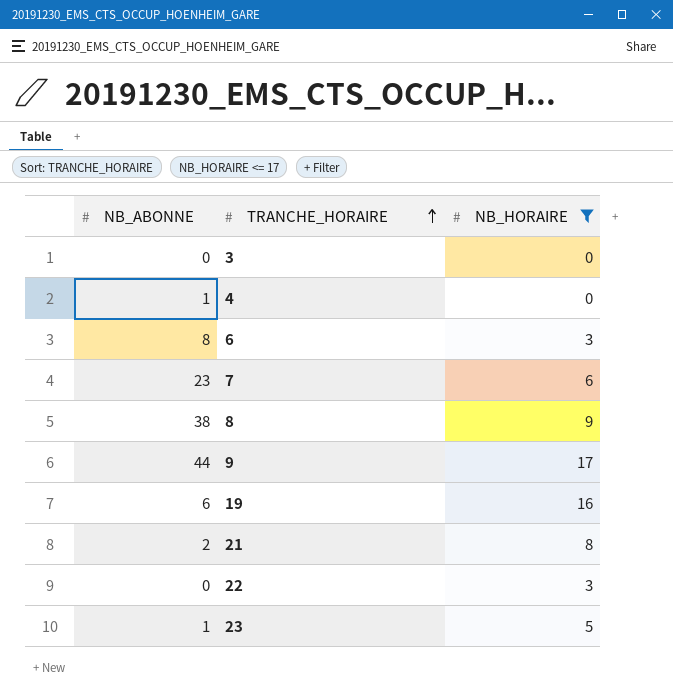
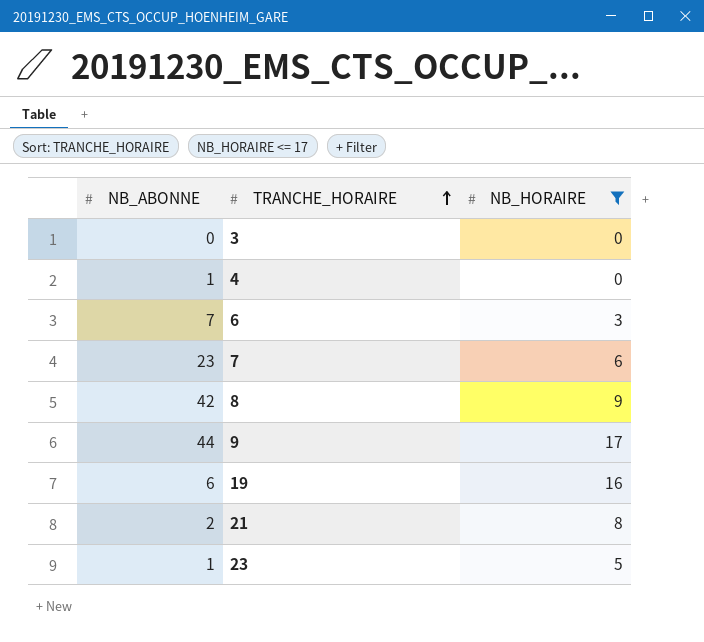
row 22: 0 | 3 -> none
6 | NB_ABONNE: 8 -> 7
8 | NB_ABONNE: 38 -> 42

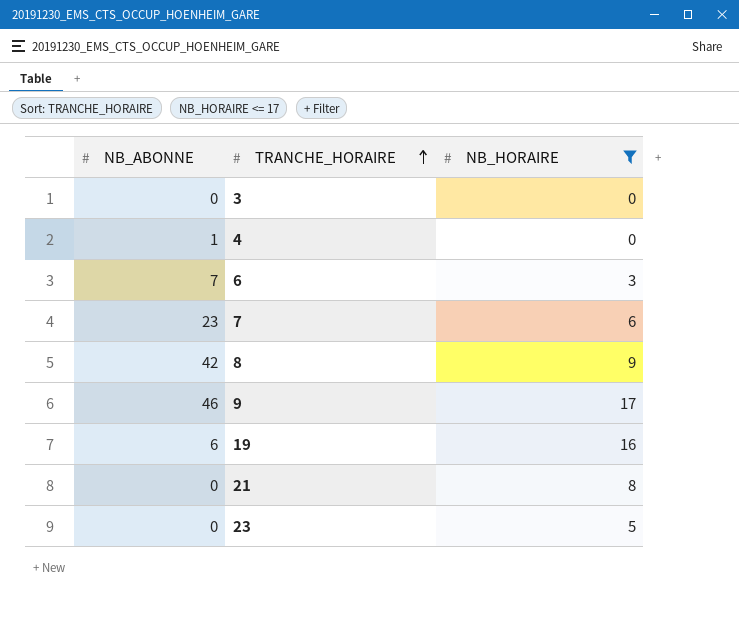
9 | NB_ABONNE: 44 -> 46
21 | NB_ABONNE: 2 -> 0
23 | NB_ABONNE: 1 -> 0

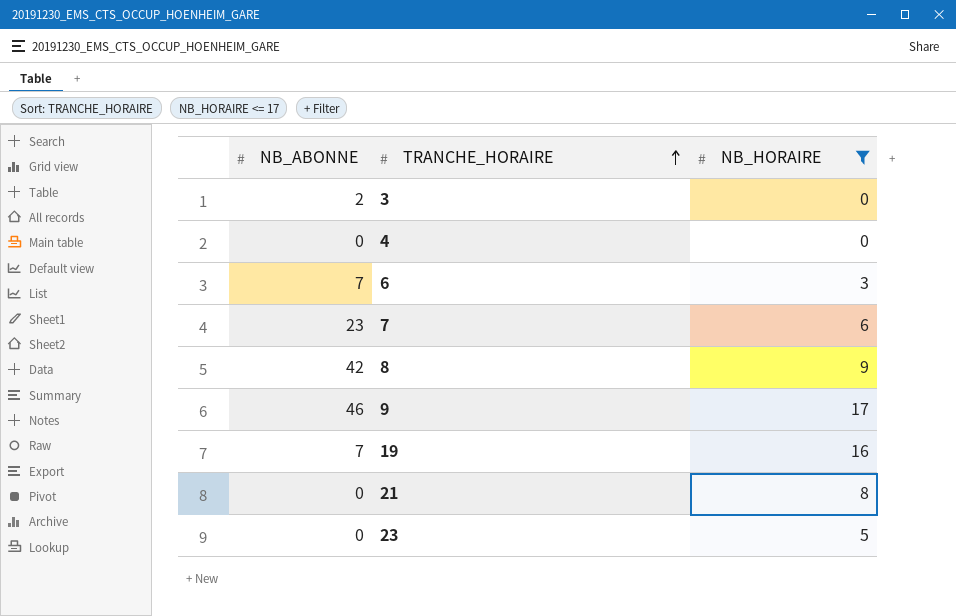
3 | NB_ABONNE: 0 -> 2
4 | NB_ABONNE: 1 -> 0
19 | NB_ABONNE: 6 -> 7

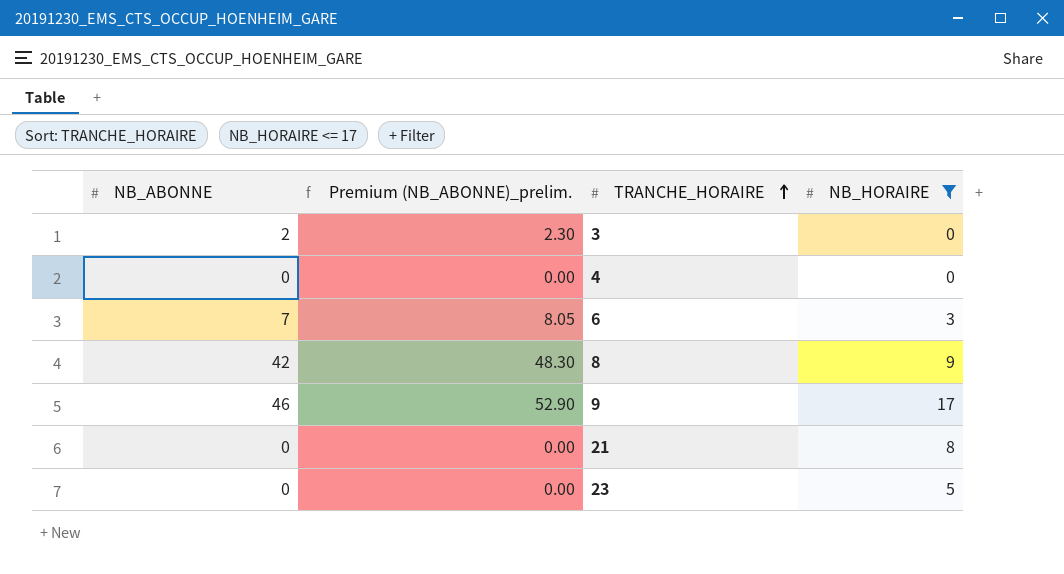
column Premium (NB_ABONNE)_prelim. | formula: none -> [NB_ABONNE] * 1.15
row 7: 23 | 6 -> none
row 19: 7 | 16 -> none

